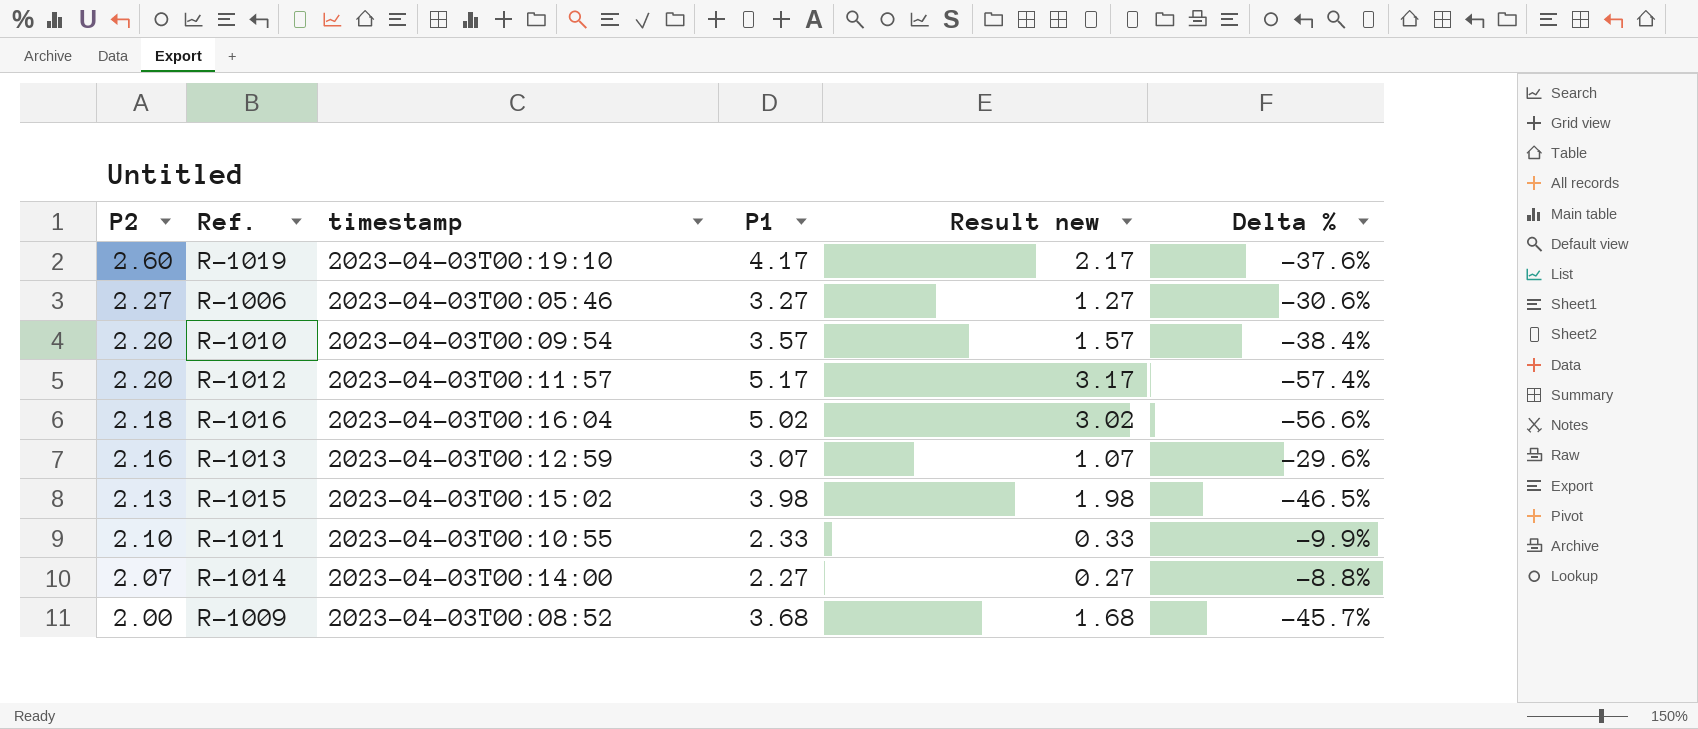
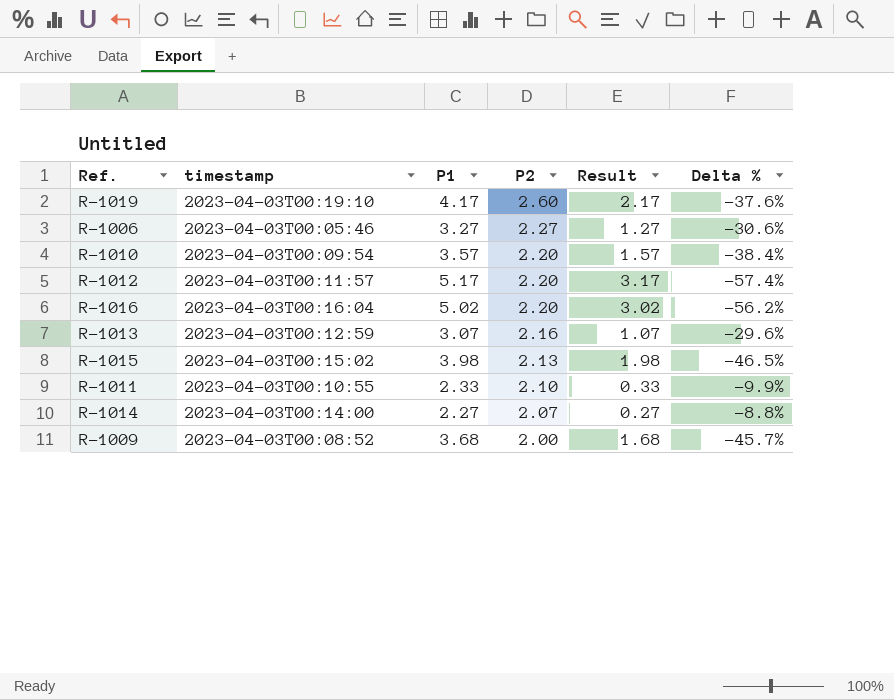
column P2 | position: 1 -> 4
column name: Result new -> Result
R-1016 | P2: 2.18 -> 2.20
R-1016 | Delta %: -56.6% -> -56.2%

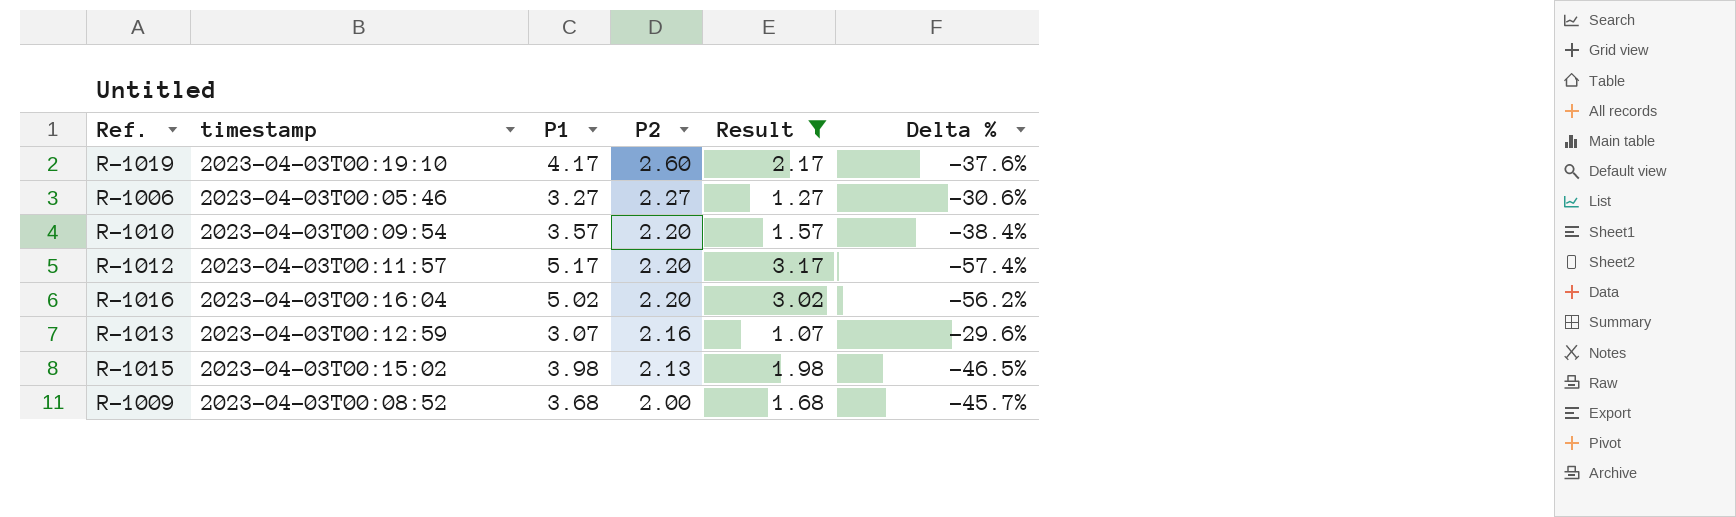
filter: none -> Result >= 1.07

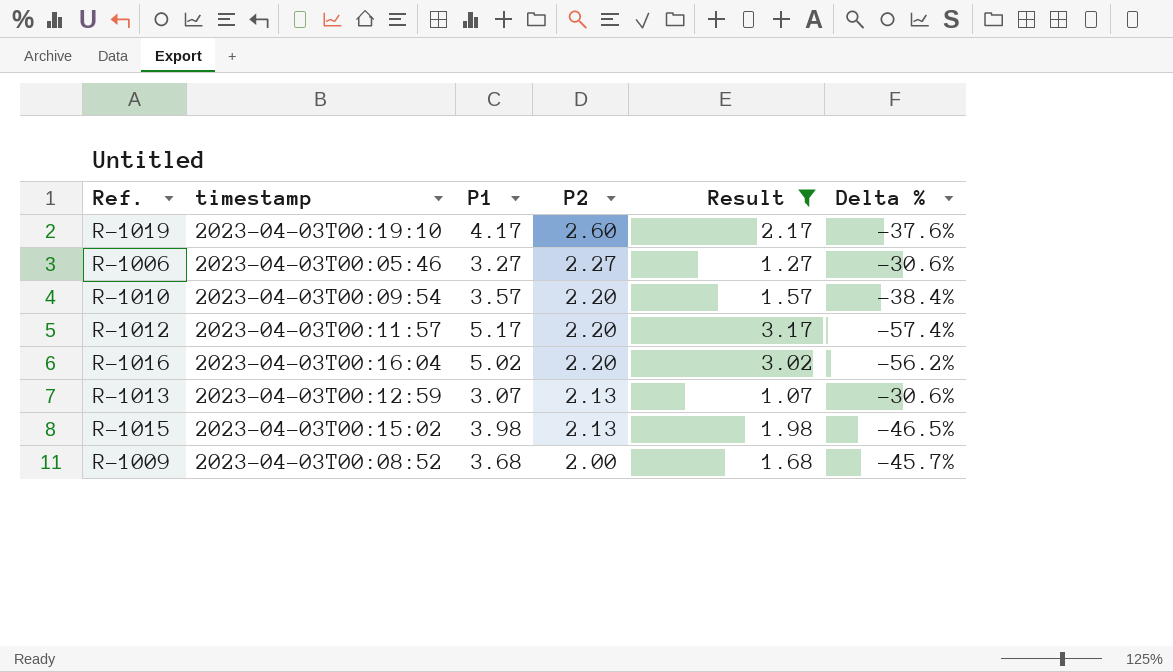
R-1013 | P2: 2.16 -> 2.13
R-1013 | Delta %: -29.6% -> -30.6%

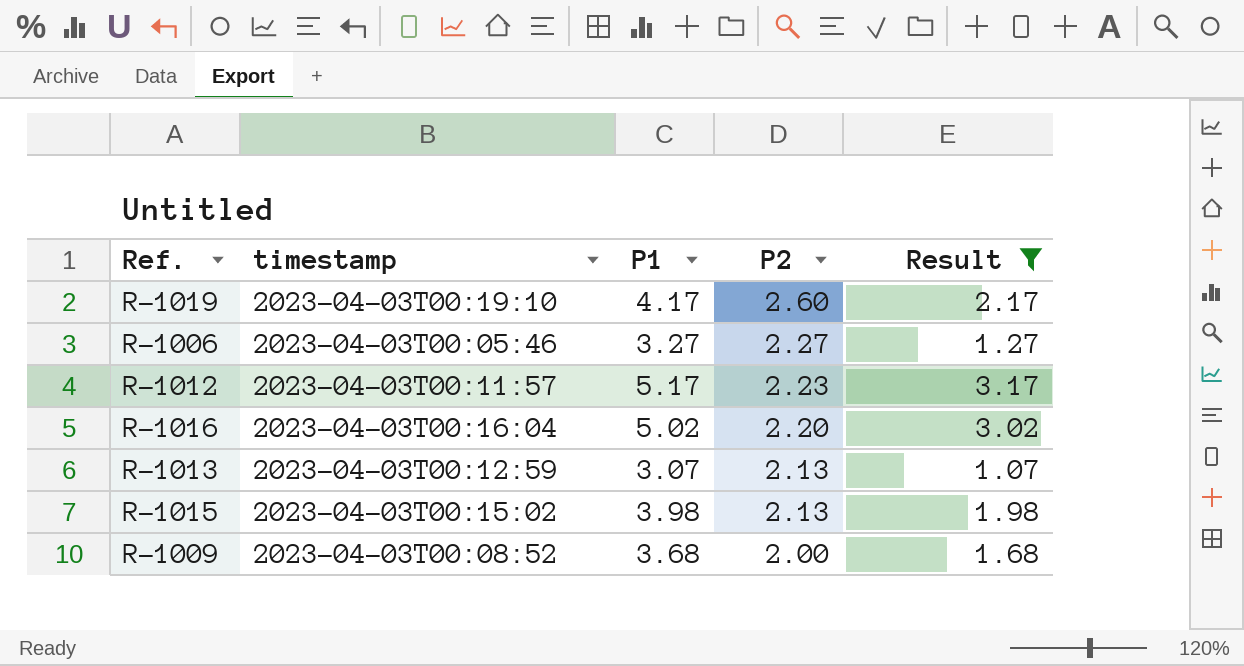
column Delta % | formula: ([P2] - [P1]) / [P1] -> none
row R-1010: 2023-04-03T00:09:54 | 3.57 | 2.20 | 1.57 | -38.4% -> none
R-1012 | P2: 2.20 -> 2.23

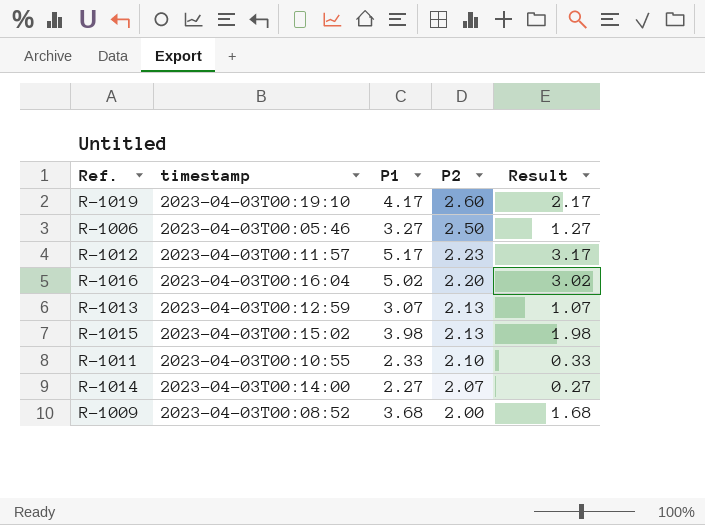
filter: Result >= 1.07 -> none
R-1006 | P2: 2.27 -> 2.50

